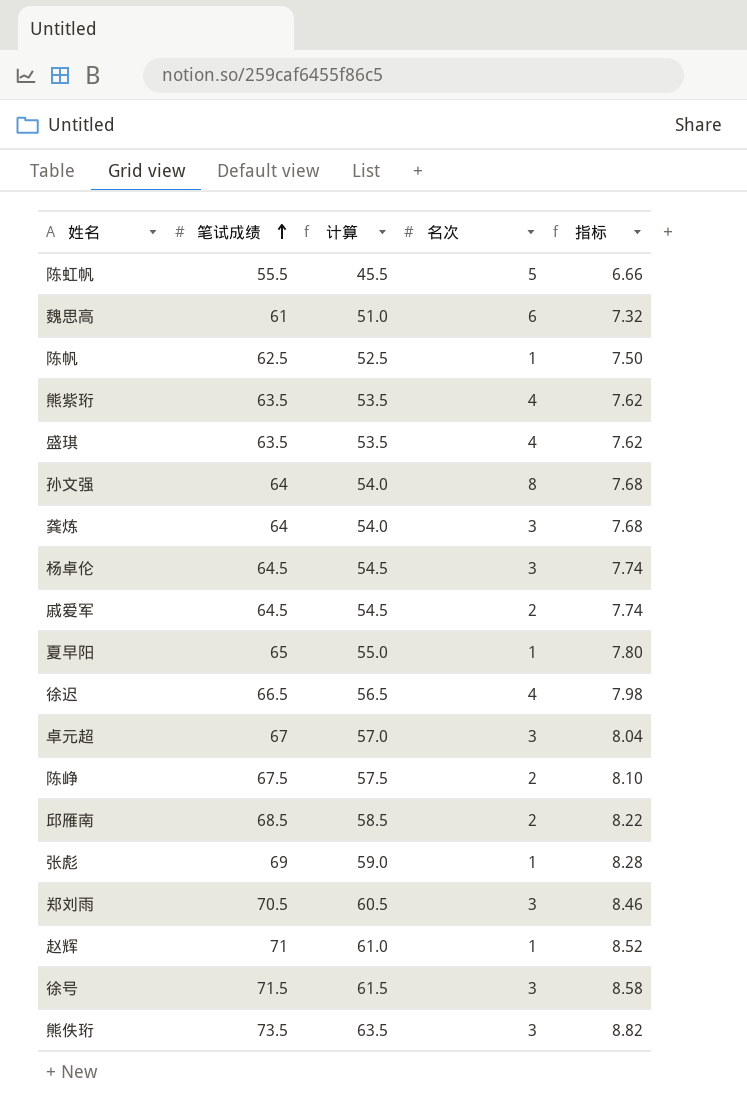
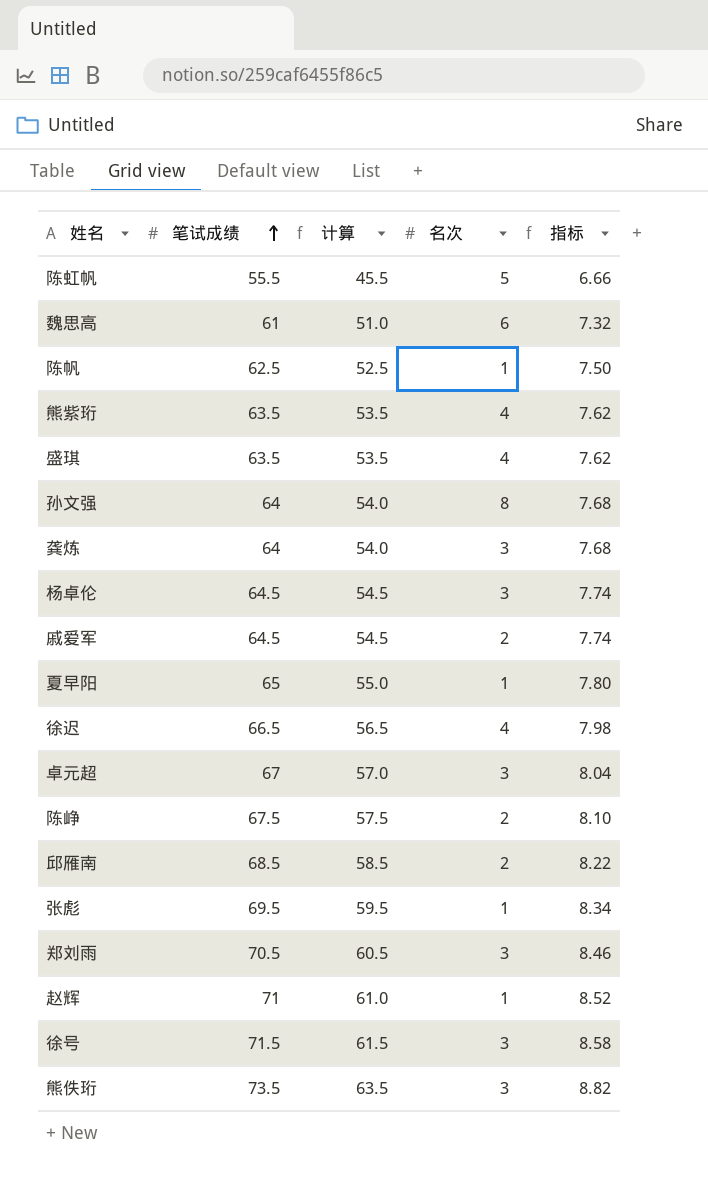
张彪 | 笔试成绩: 69 -> 69.5
张彪 | 计算: 59.0 -> 59.5
张彪 | 指标: 8.28 -> 8.34

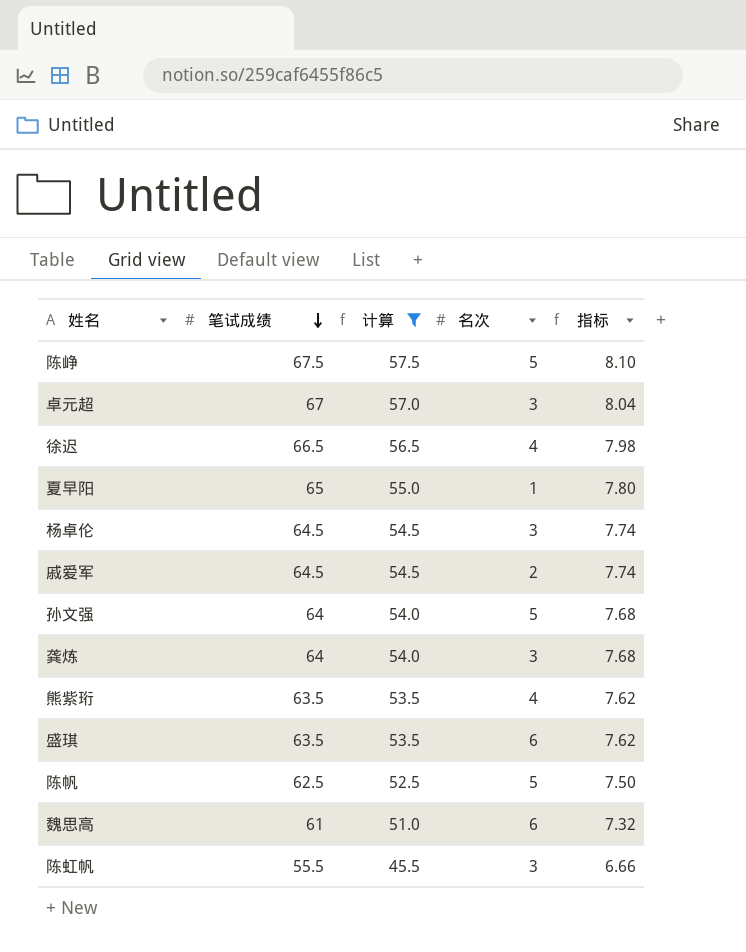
filter: none -> 计算 <= 57.5
row order: 笔试成绩 ascending -> 笔试成绩 descending
陈峥 | 名次: 2 -> 5
孙文强 | 名次: 8 -> 5
盛琪 | 名次: 4 -> 6
陈帆 | 名次: 1 -> 5
陈虹帆 | 名次: 5 -> 3

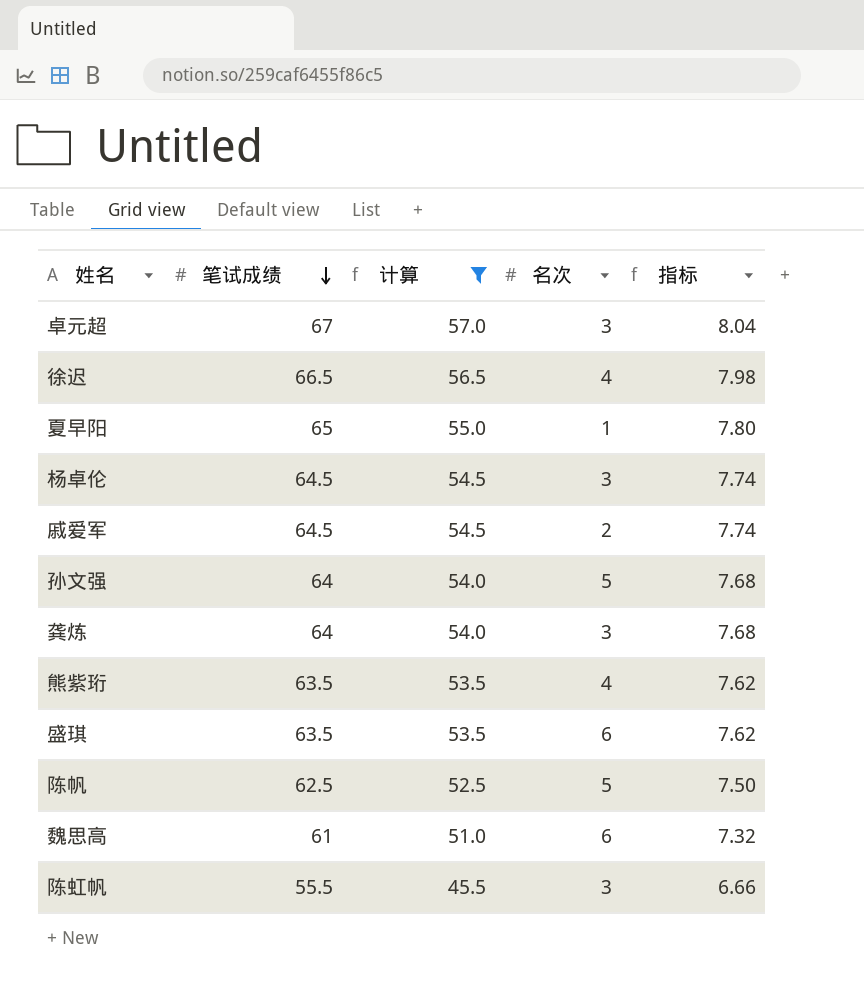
row 陈峥: 67.5 | 57.5 | 5 | 8.10 -> none

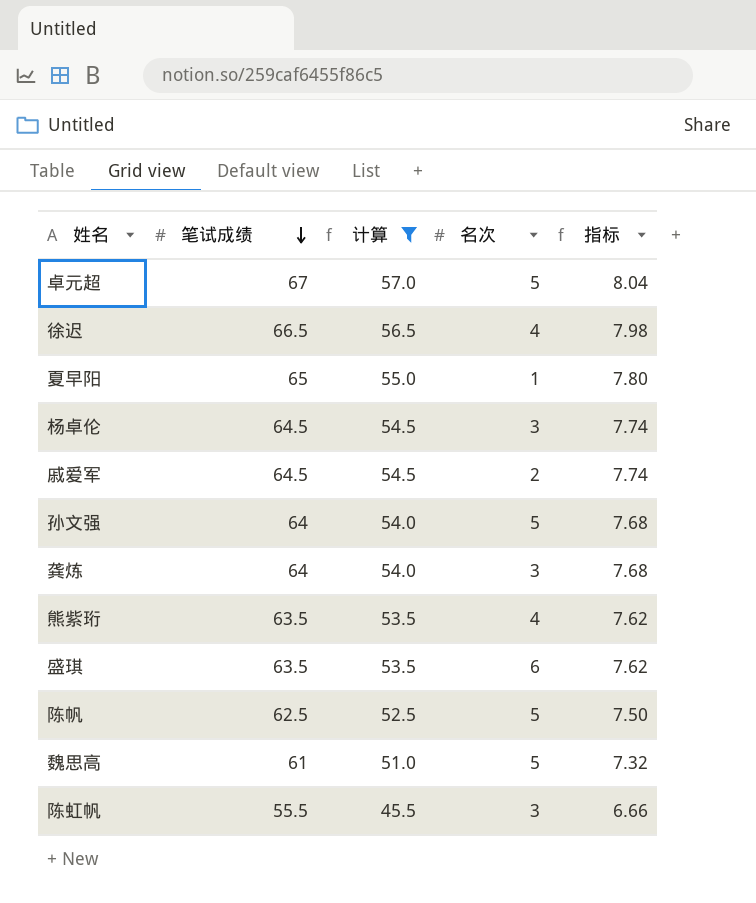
卓元超 | 名次: 3 -> 5
魏思高 | 名次: 6 -> 5

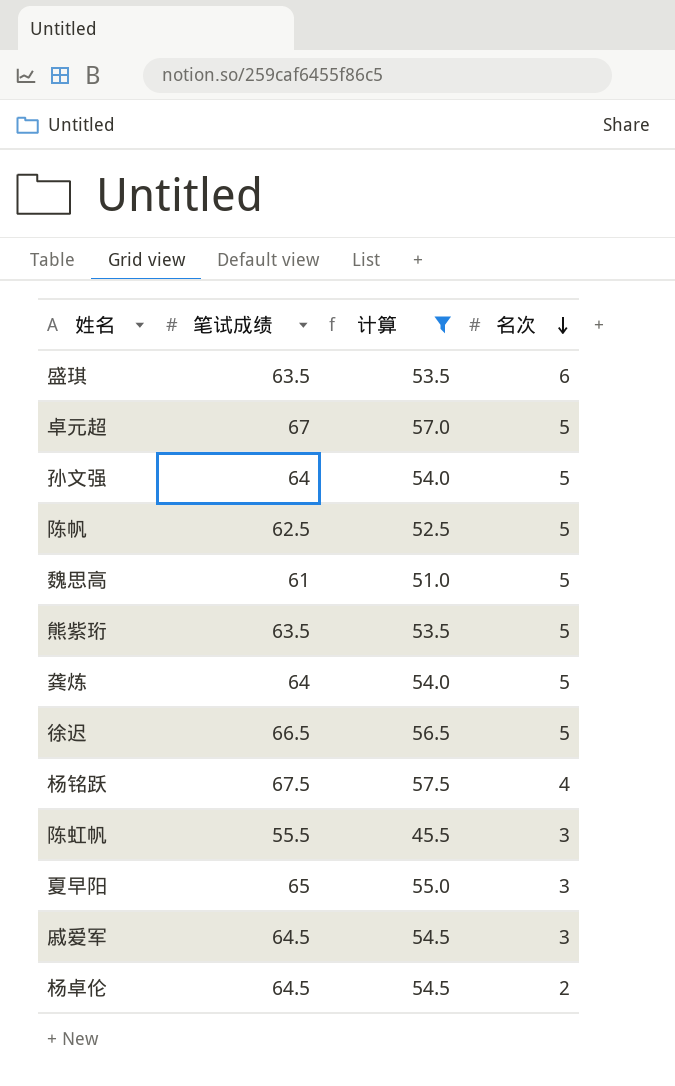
row order: 笔试成绩 descending -> 名次 descending
column 指标 | formula: [笔试成绩] * 0.12 -> none
熊紫珩 | 名次: 4 -> 5
龚炼 | 名次: 3 -> 5
徐迟 | 名次: 4 -> 5
row 杨铭跃: none -> 67.5 | 57.5 | 4
夏早阳 | 名次: 1 -> 3
戚爱军 | 名次: 2 -> 3
杨卓伦 | 名次: 3 -> 2

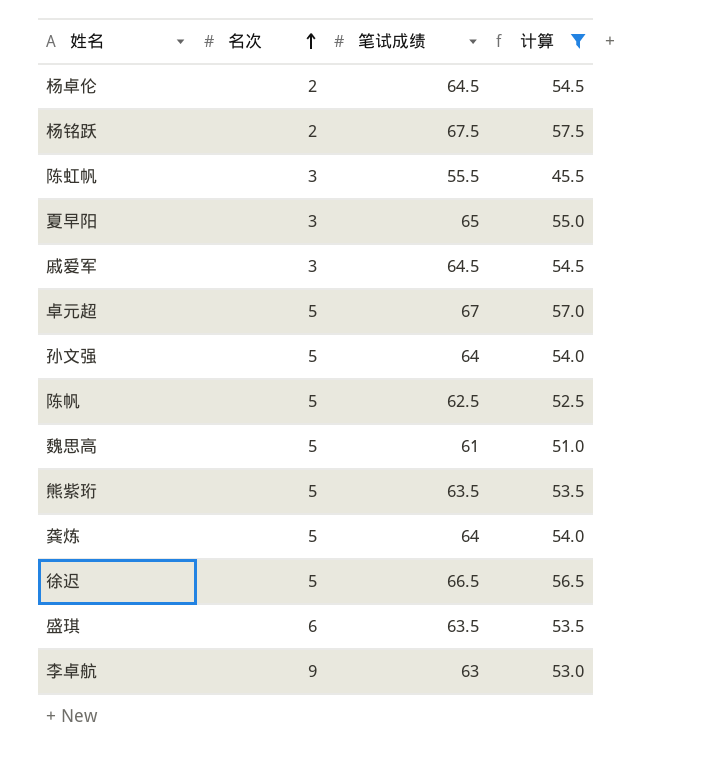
row order: 名次 descending -> 名次 ascending
column 名次 | position: 4 -> 2
杨铭跃 | 名次: 4 -> 2
row 李卓航: none -> 9 | 63 | 53.0

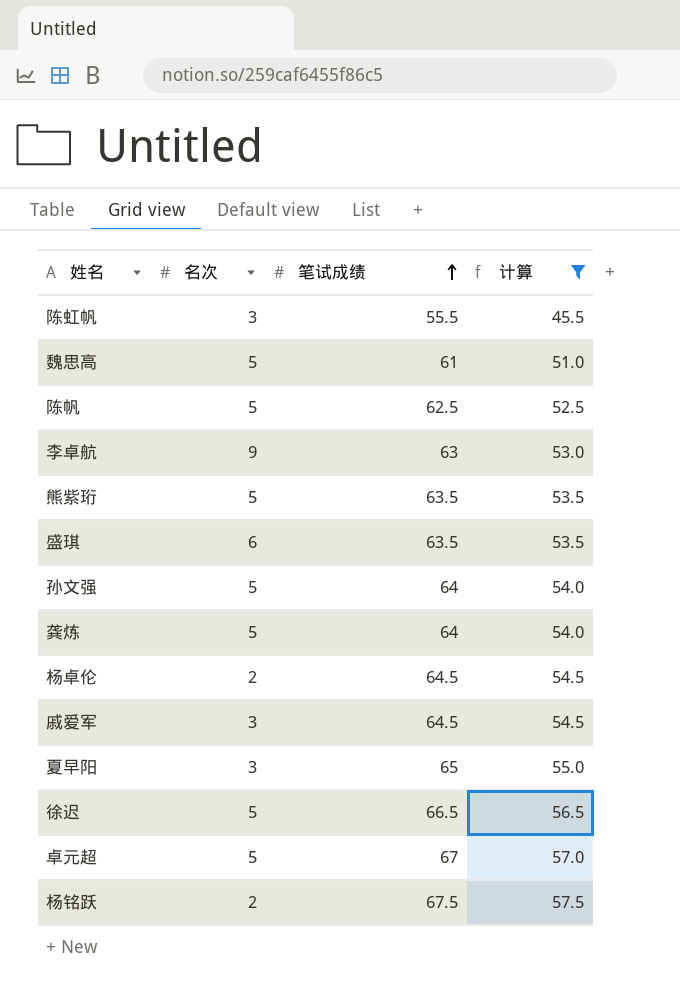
row order: 名次 ascending -> 笔试成绩 ascending

